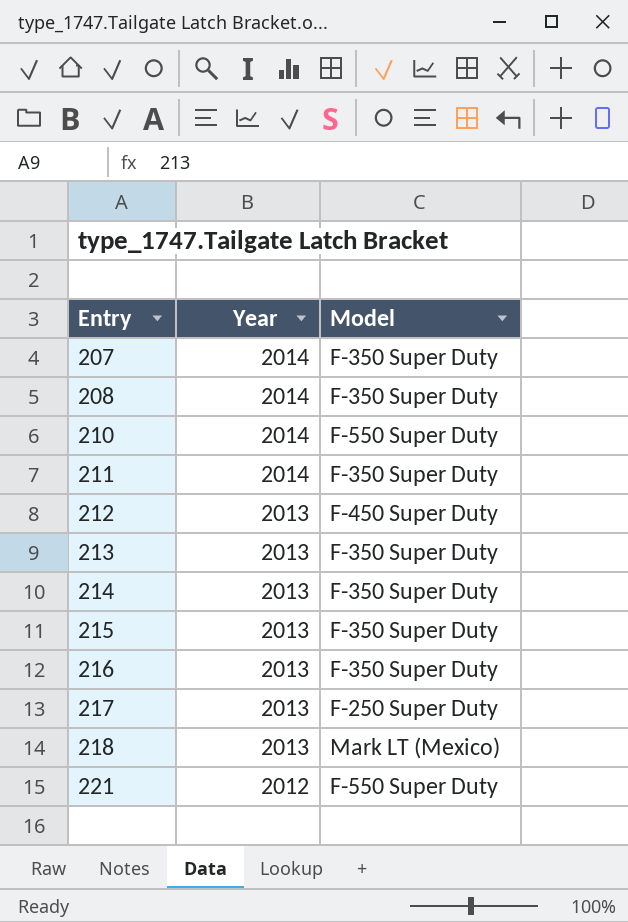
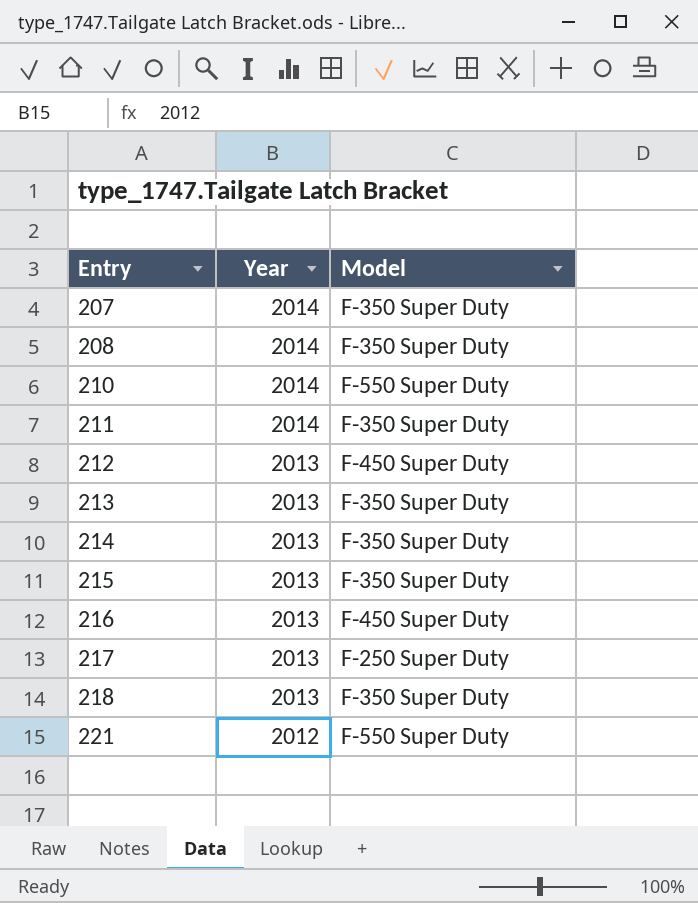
216 | Model: F-350 Super Duty -> F-450 Super Duty
218 | Model: Mark LT (Mexico) -> F-350 Super Duty

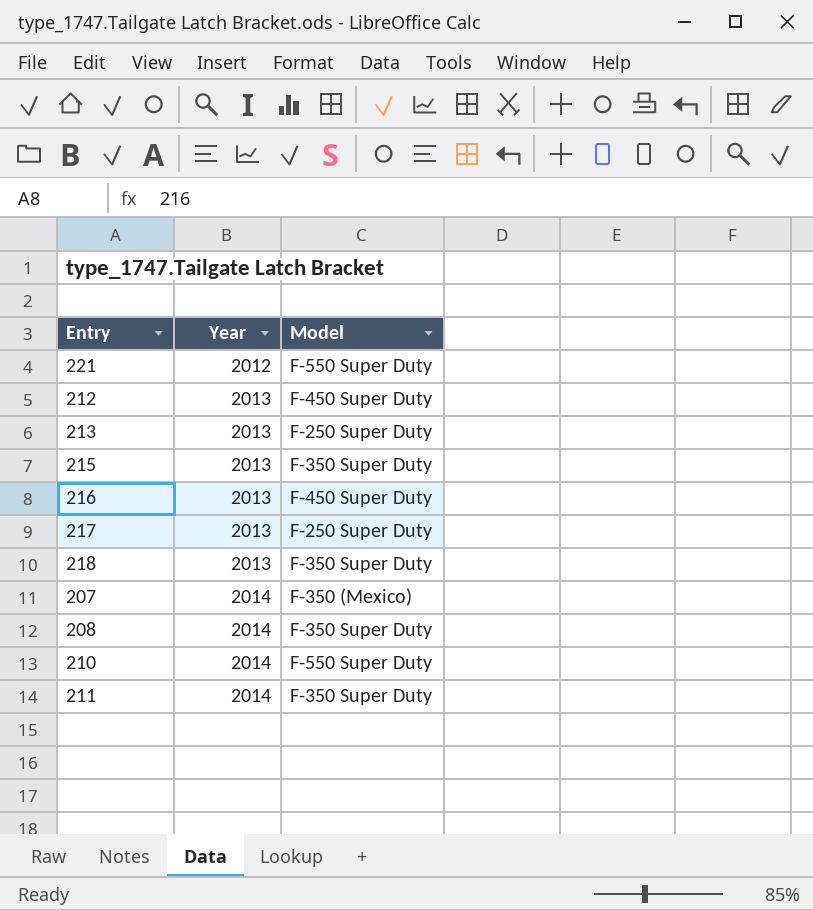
row order: Entry ascending -> Year ascending
row 214: 2013 | F-350 Super Duty -> none
213 | Model: F-350 Super Duty -> F-250 Super Duty
207 | Model: F-350 Super Duty -> F-350 (Mexico)

